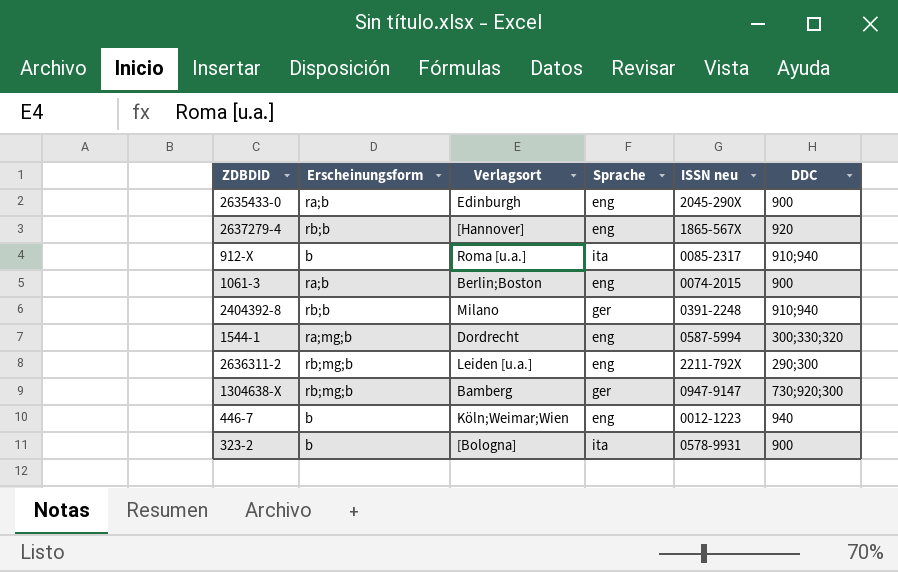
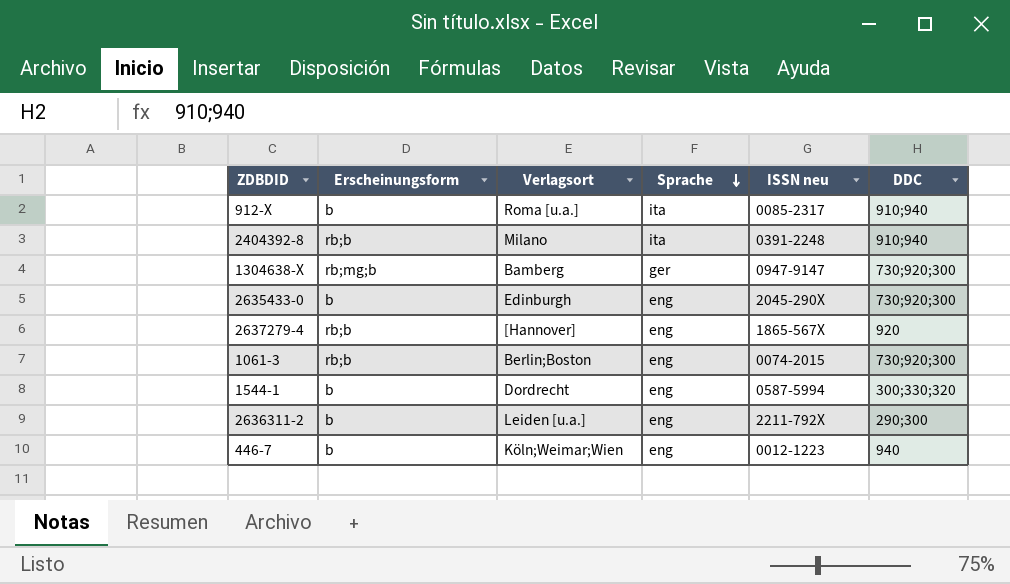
row order: none -> Sprache descending
row 323-2: b | [Bologna] | ita | 0578-9931 | 900 -> none
2404392-8 | Sprache: ger -> ita
2635433-0 | Erscheinungsform: ra;b -> b
2635433-0 | DDC: 900 -> 730;920;300
1061-3 | Erscheinungsform: ra;b -> rb;b
1061-3 | DDC: 900 -> 730;920;300
1544-1 | Erscheinungsform: ra;mg;b -> b
2636311-2 | Erscheinungsform: rb;mg;b -> b

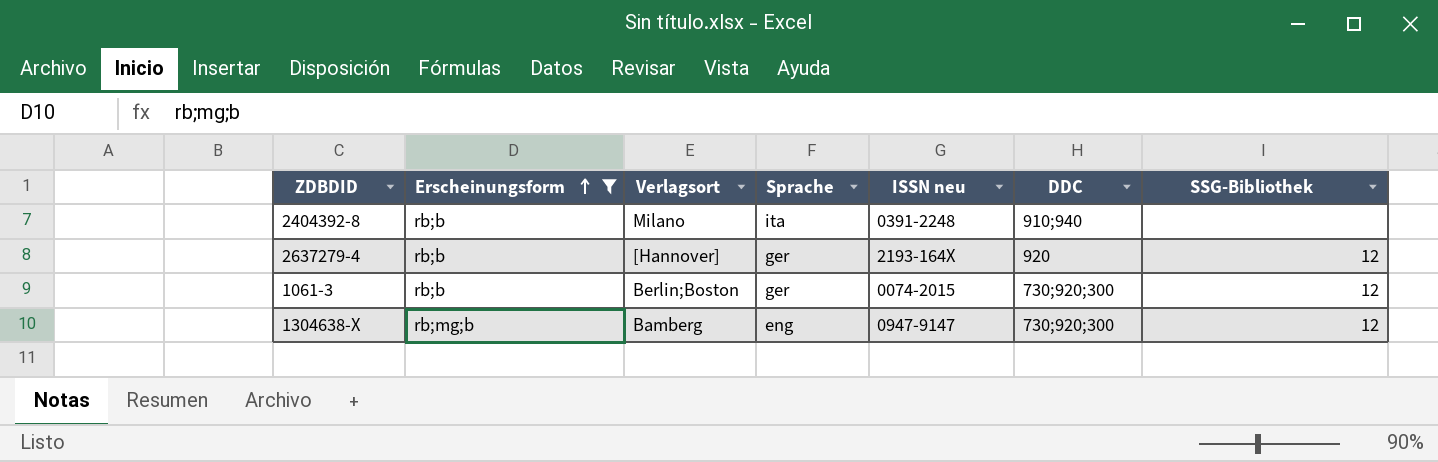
filter: none -> Erscheinungsform != b
row order: Sprache descending -> Erscheinungsform ascending
column SSG-Bibliothek | position: none -> 7
2637279-4 | Sprache: eng -> ger
2637279-4 | ISSN neu: 1865-567X -> 2193-164X
1061-3 | Sprache: eng -> ger
1304638-X | Sprache: ger -> eng

